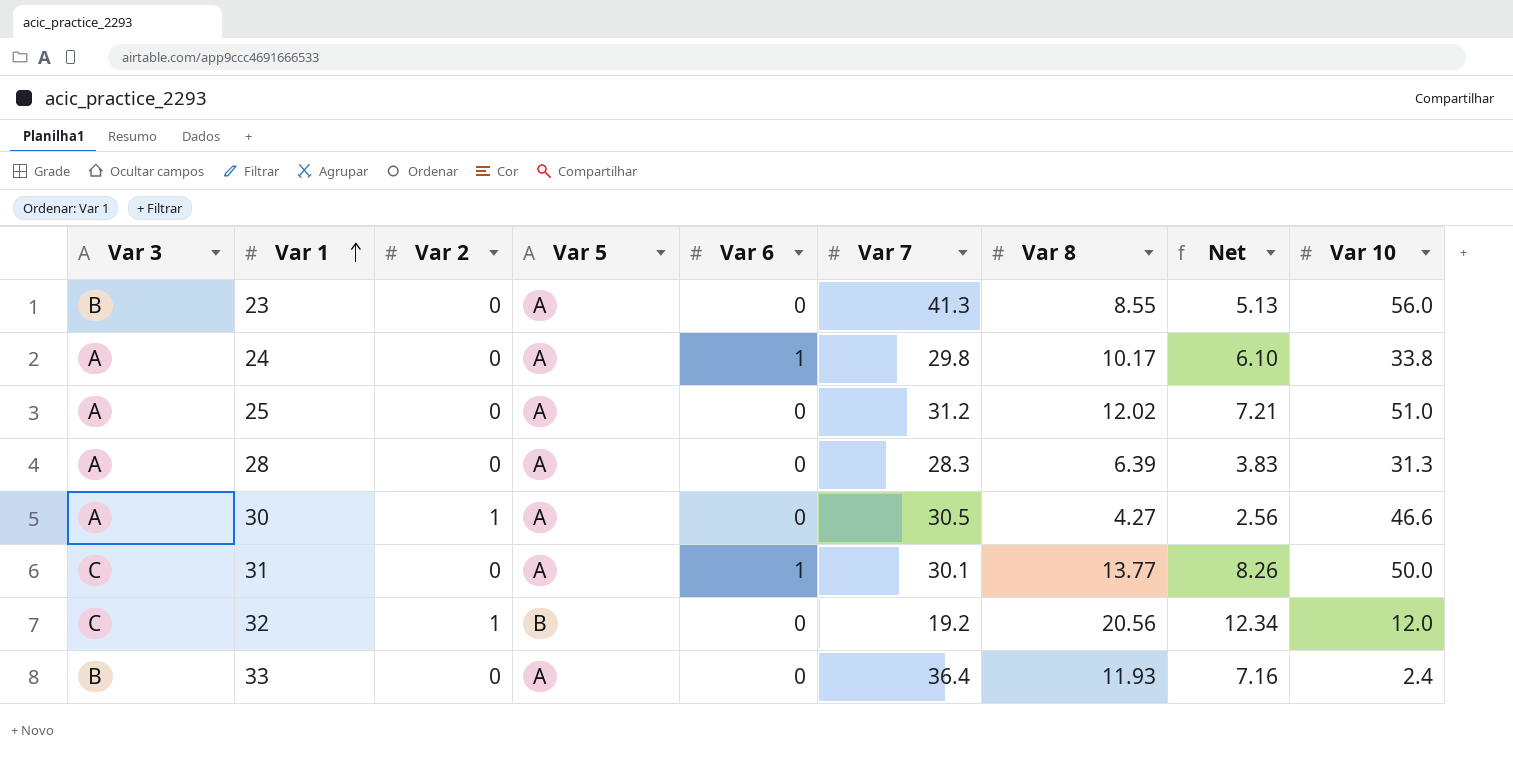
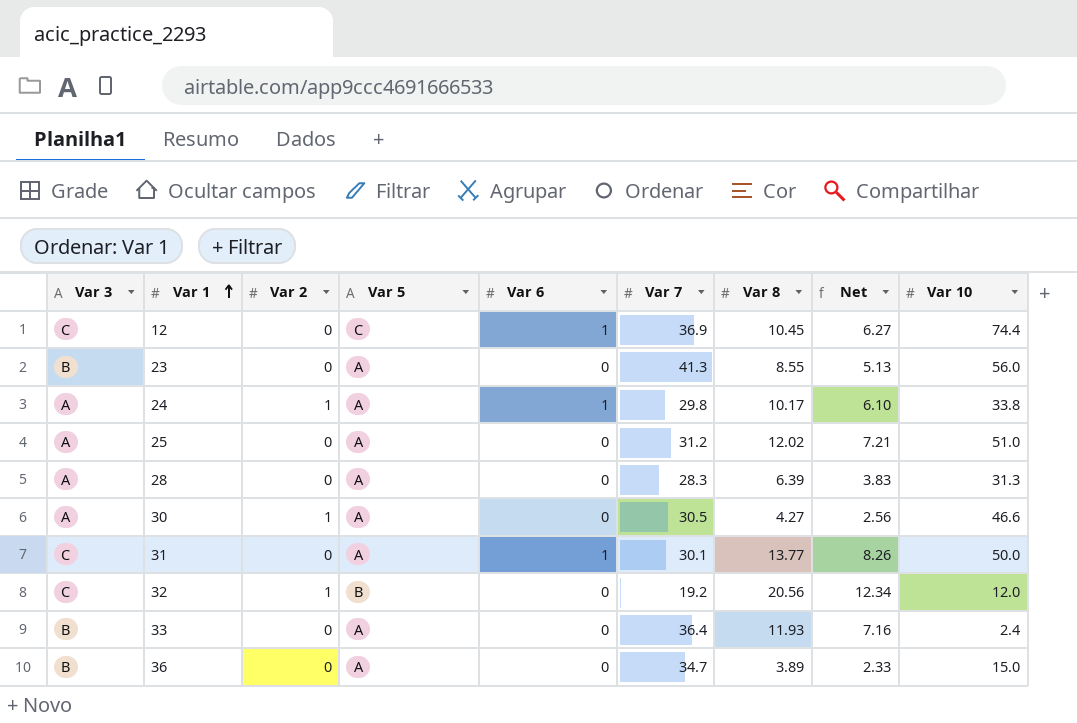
row 12: none -> C | 0 | C | 1 | 36.9 | 10.45 | 6.27 | 74.4
24 | Var 2: 0 -> 1
row 36: none -> B | 0 | A | 0 | 34.7 | 3.89 | 2.33 | 15.0

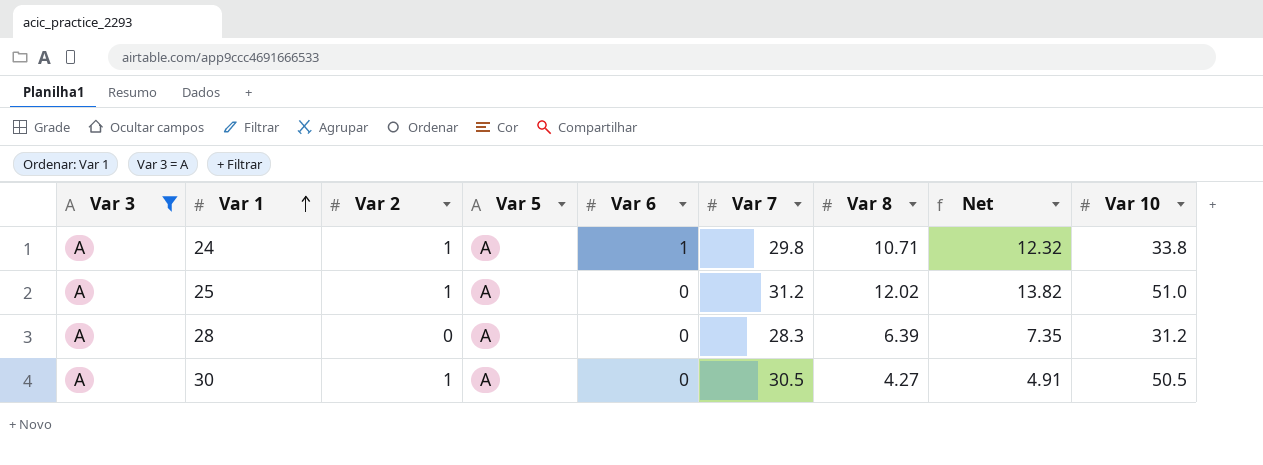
filter: none -> Var 3 = A
column Net | formula: [Var 8] * 0.6 -> [Var 8] * 1.15
24 | Var 8: 10.17 -> 10.71
25 | Var 2: 0 -> 1
28 | Var 10: 31.3 -> 31.2
30 | Var 10: 46.6 -> 50.5

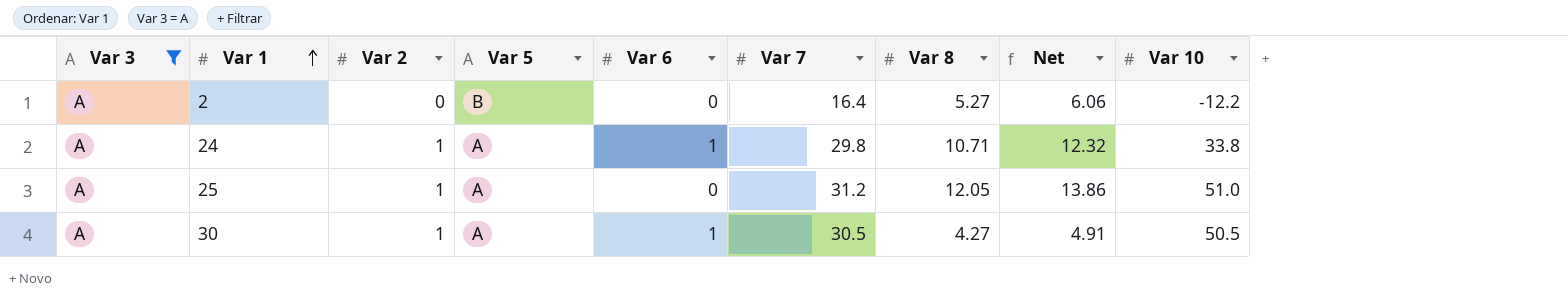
row 28: A | 0 | A | 0 | 28.3 | 6.39 | 7.35 | 31.2 -> none
row 2: none -> A | 0 | B | 0 | 16.4 | 5.27 | 6.06 | -12.2
25 | Var 8: 12.02 -> 12.05
25 | Net: 13.82 -> 13.86
30 | Var 6: 0 -> 1

